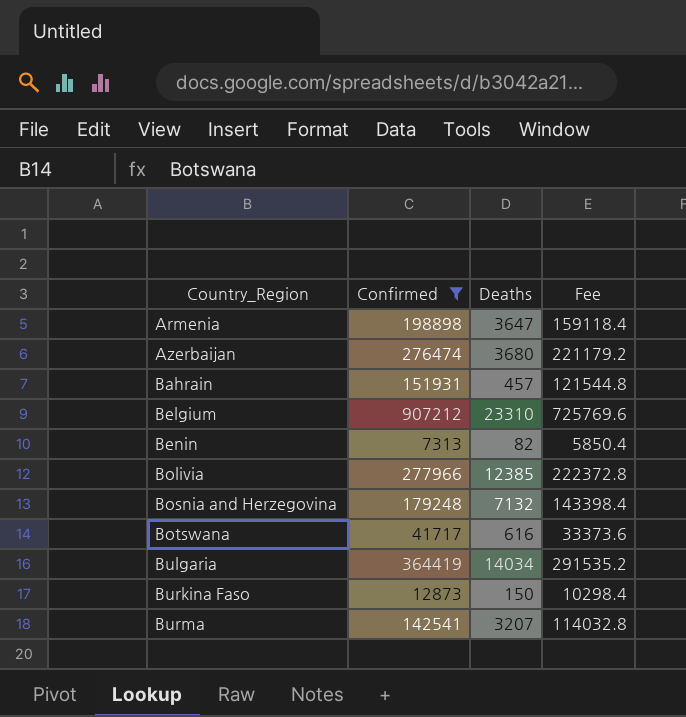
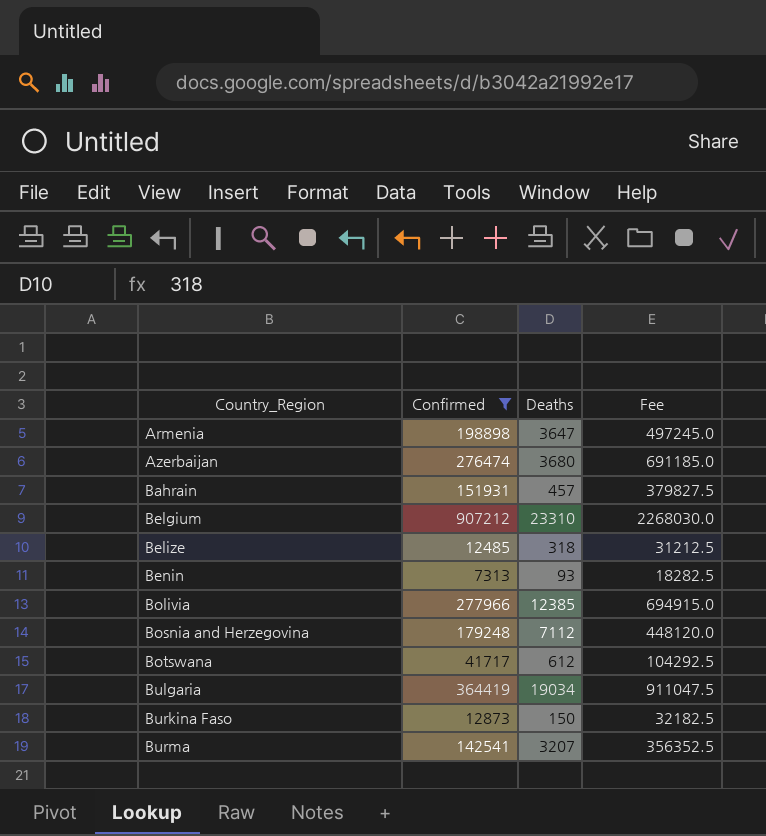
column Fee | formula: [Confirmed] * 0.8 -> [Confirmed] * 2.5
row Belize: none -> 12485 | 318 | 31212.5
Benin | Deaths: 82 -> 93
Bosnia and Herzegovina | Deaths: 7132 -> 7112
Botswana | Deaths: 616 -> 612
Bulgaria | Deaths: 14034 -> 19034

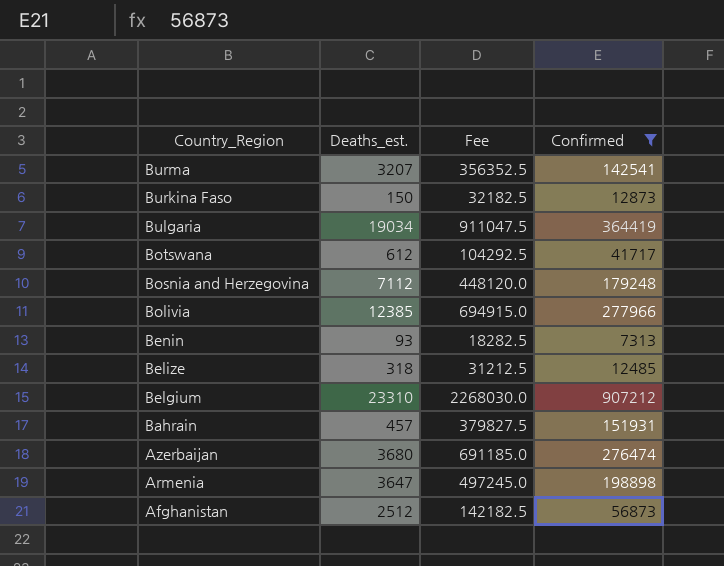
row order: Country_Region ascending -> Country_Region descending
column name: Deaths -> Deaths_est.
column Confirmed | position: 2 -> 4
row Afghanistan: none -> 2512 | 142182.5 | 56873

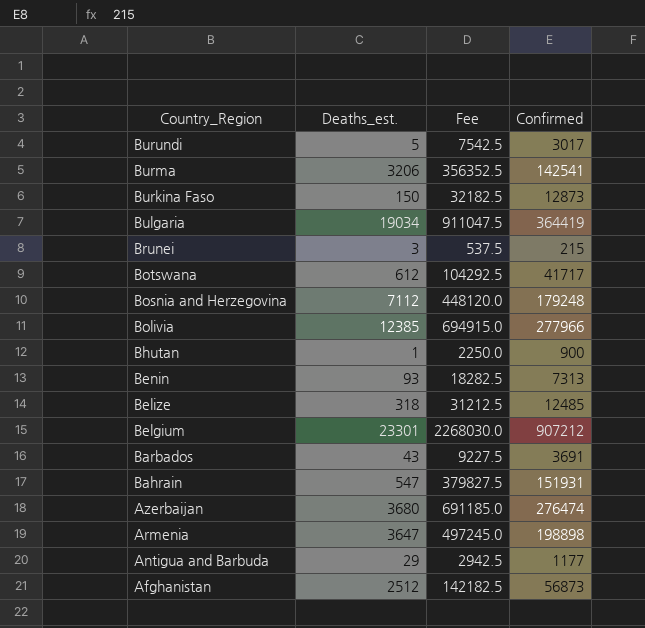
filter: Confirmed >= 7313 -> none
Burma | Deaths_est.: 3207 -> 3206
Belgium | Deaths_est.: 23310 -> 23301
Bahrain | Deaths_est.: 457 -> 547

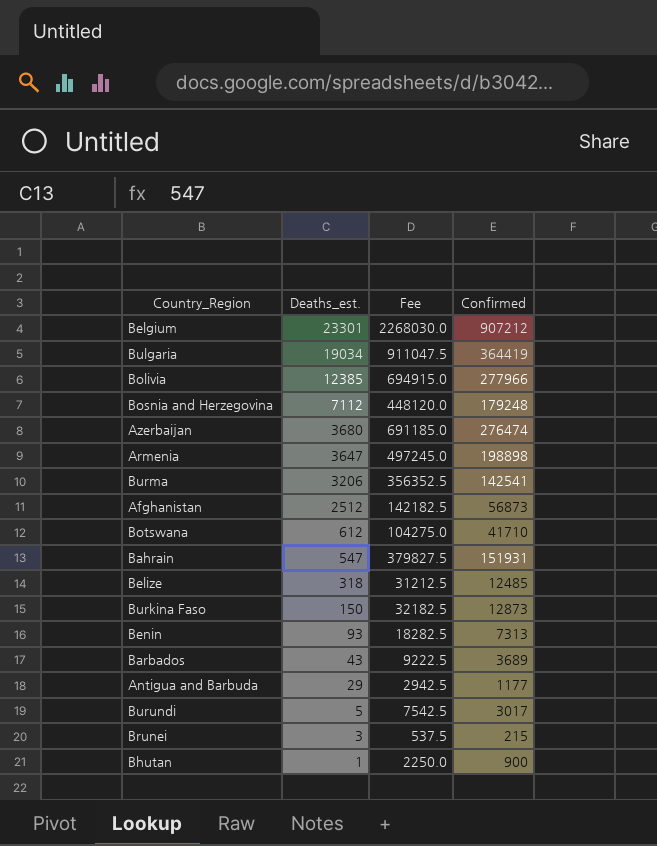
row order: Country_Region descending -> Deaths_est. descending
Botswana | Fee: 104292.5 -> 104275.0
Botswana | Confirmed: 41717 -> 41710
Barbados | Fee: 9227.5 -> 9222.5
Barbados | Confirmed: 3691 -> 3689

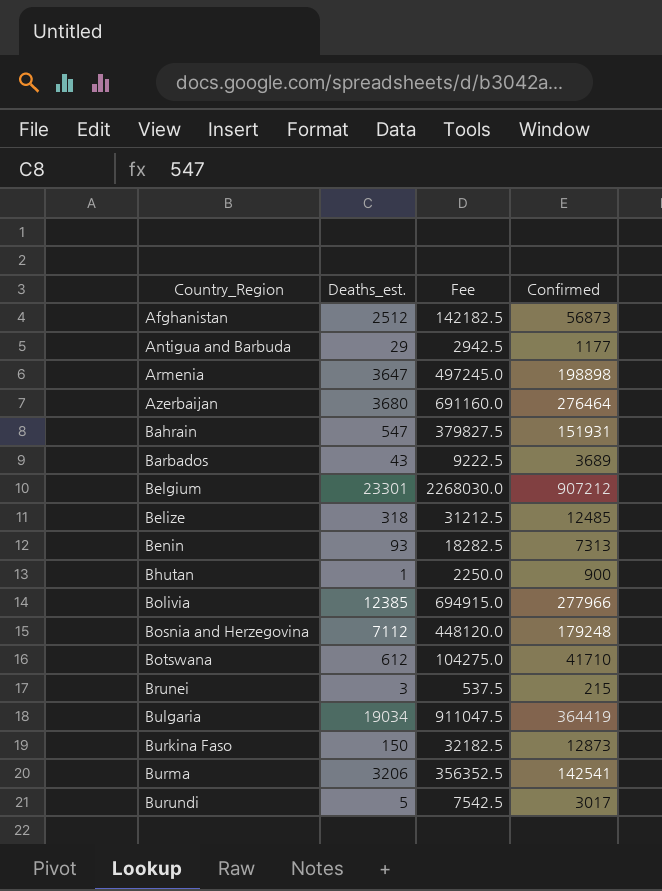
row order: Deaths_est. descending -> Country_Region ascending
Azerbaijan | Fee: 691185.0 -> 691160.0
Azerbaijan | Confirmed: 276474 -> 276464

